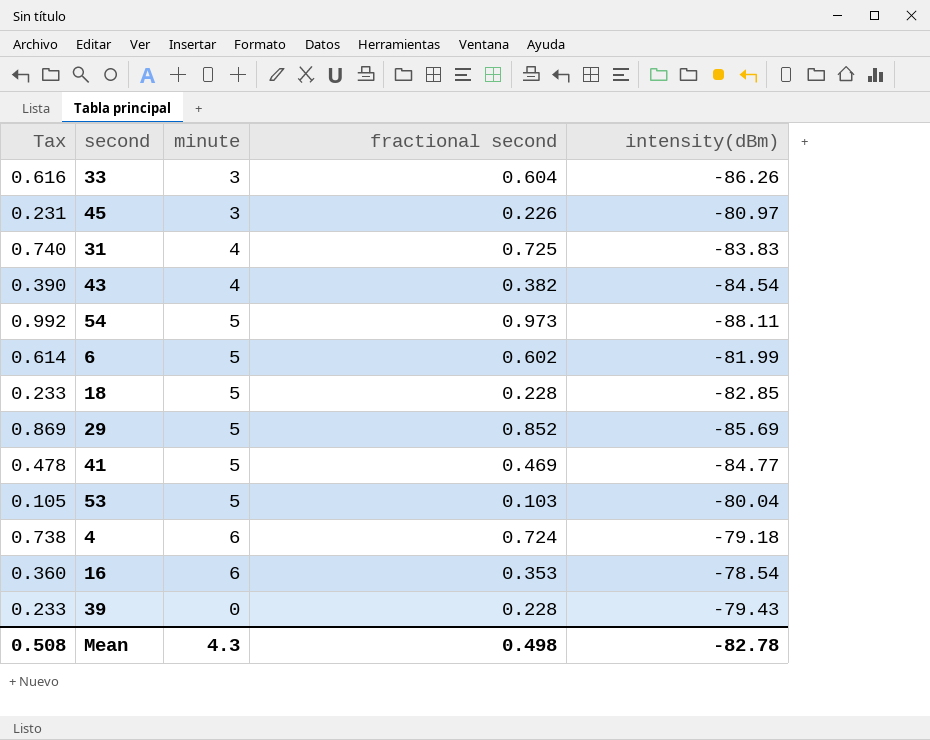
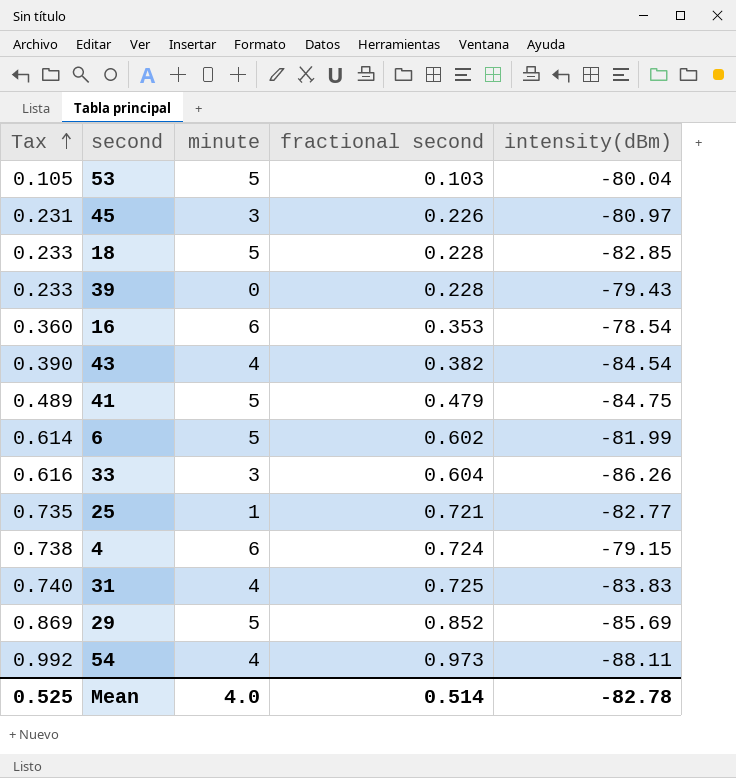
row order: none -> Tax ascending
41 | Tax: 0.478 -> 0.489
41 | fractional second: 0.469 -> 0.479
41 | intensity(dBm): -84.77 -> -84.75
row 25: none -> 0.735 | 1 | 0.721 | -82.77
4 | intensity(dBm): -79.18 -> -79.15
54 | minute: 5 -> 4
Mean | Tax: 0.508 -> 0.525
Mean | minute: 4.3 -> 4.0
Mean | fractional second: 0.498 -> 0.514

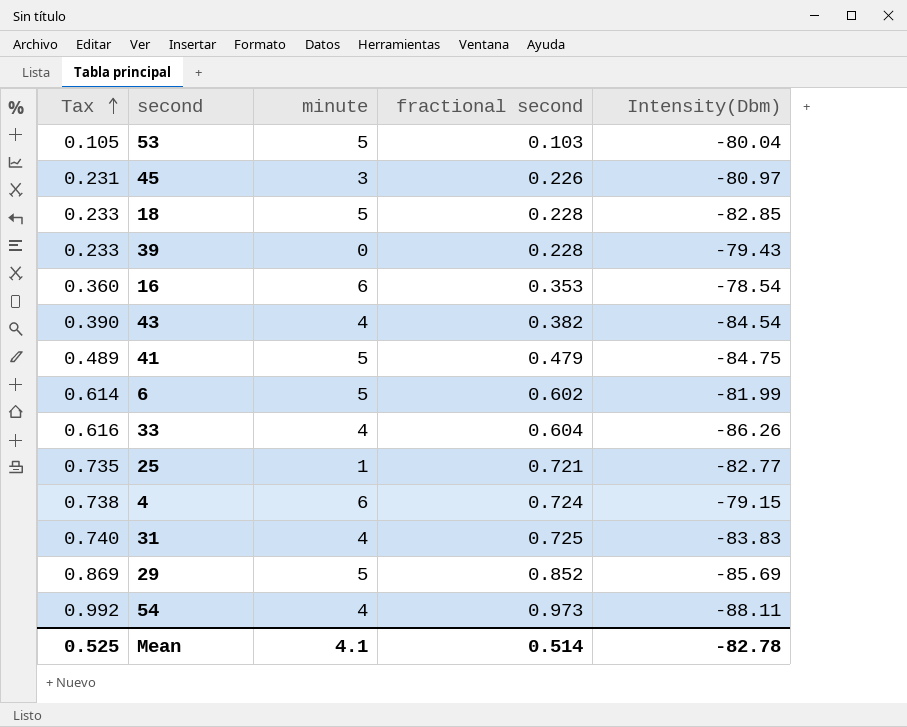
column name: intensity(dBm) -> Intensity(Dbm)
33 | minute: 3 -> 4
Mean | minute: 4.0 -> 4.1

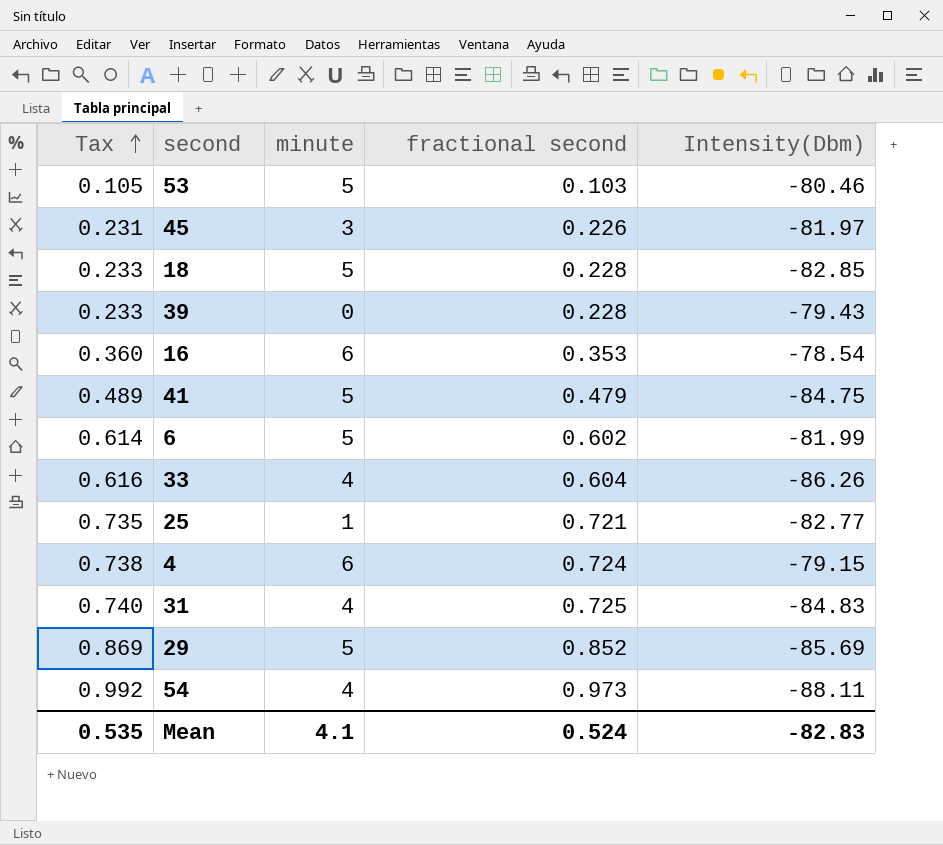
row 43: 0.390 | 4 | 0.382 | -84.54 -> none
53 | Intensity(Dbm): -80.04 -> -80.46
45 | Intensity(Dbm): -80.97 -> -81.97
31 | Intensity(Dbm): -83.83 -> -84.83
Mean | Tax: 0.525 -> 0.535
Mean | fractional second: 0.514 -> 0.524
Mean | Intensity(Dbm): -82.78 -> -82.83

